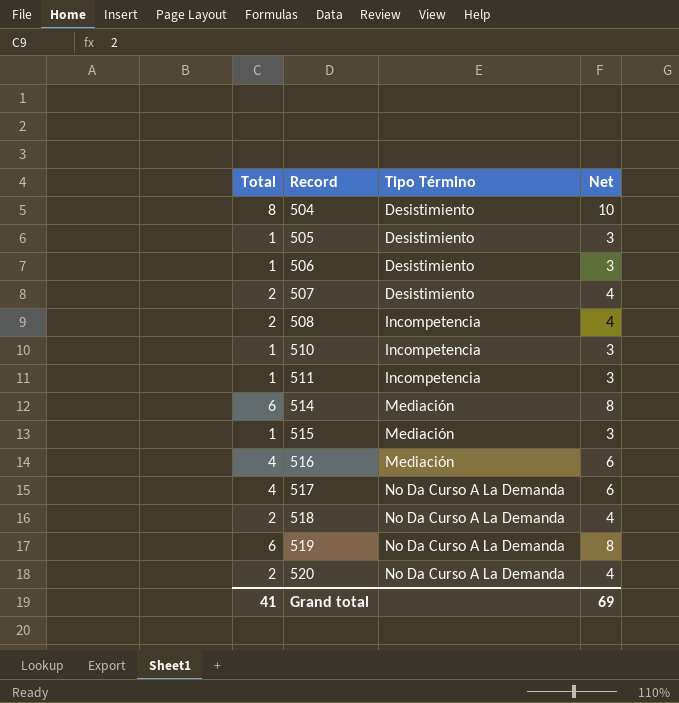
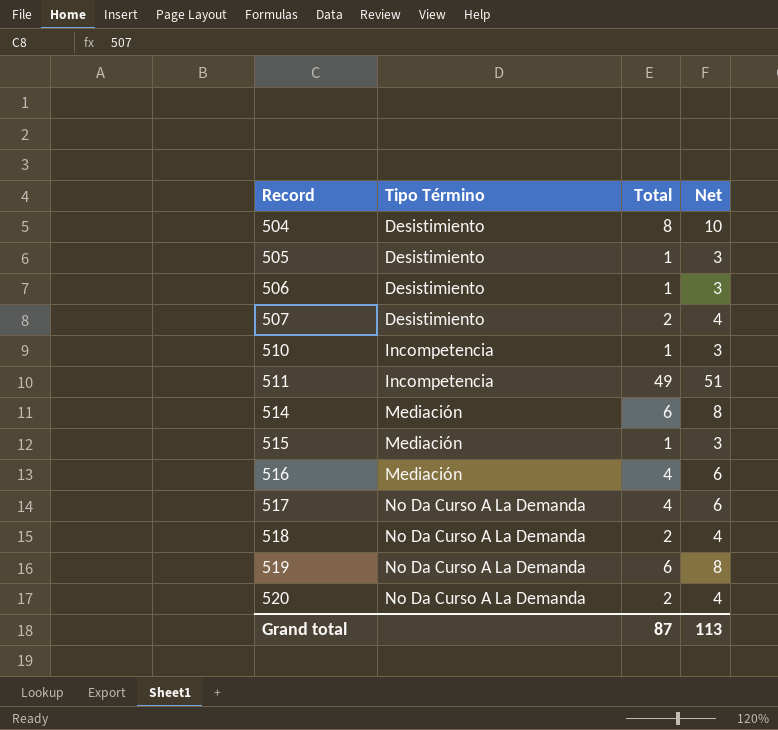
column Total | position: 1 -> 3
row 508: 2 | Incompetencia | 4 -> none
511 | Total: 1 -> 49
511 | Net: 3 -> 51
Grand total | Total: 41 -> 87
Grand total | Net: 69 -> 113

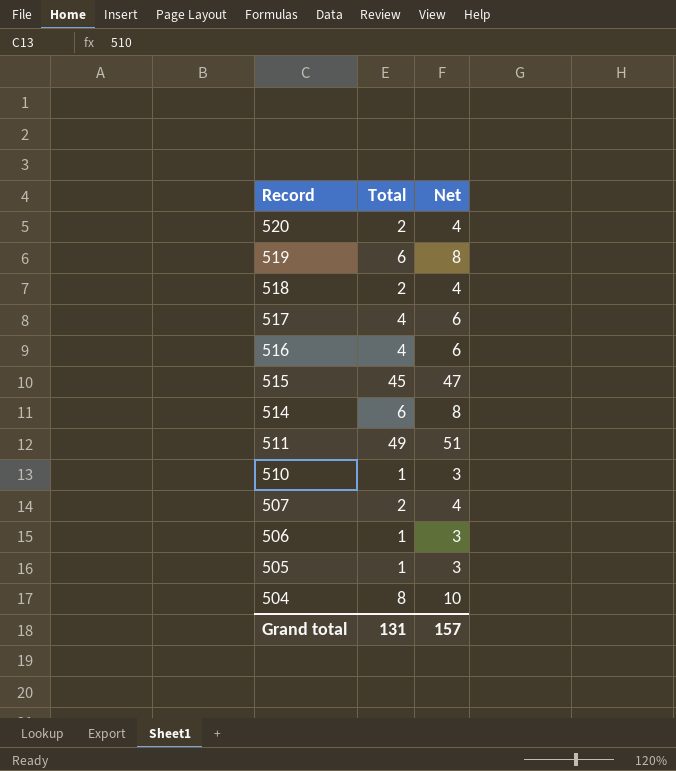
row order: Record ascending -> Record descending
column Tipo Término | position: 2 -> none
515 | Total: 1 -> 45
515 | Net: 3 -> 47
Grand total | Total: 87 -> 131
Grand total | Net: 113 -> 157

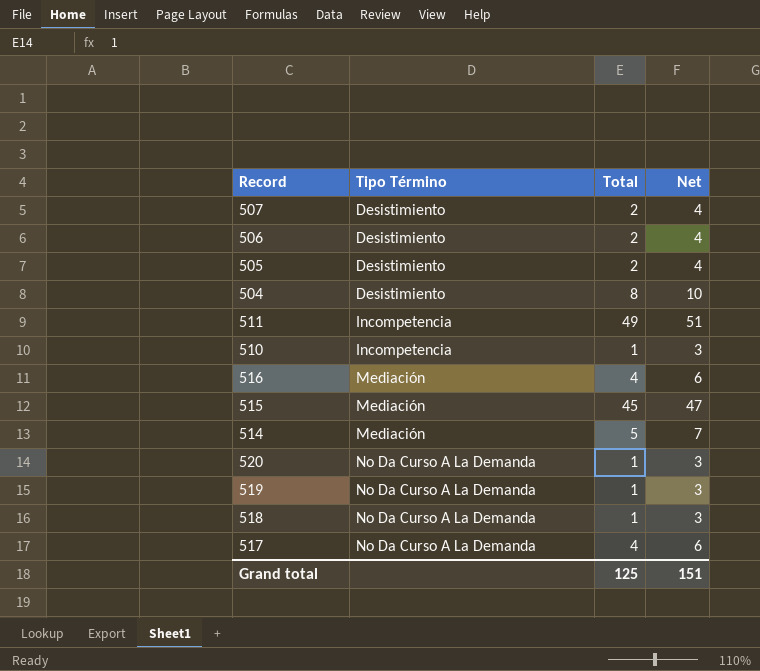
row order: Record descending -> Tipo Término ascending
column Tipo Término | position: none -> 2
506 | Total: 1 -> 2
506 | Net: 3 -> 4
505 | Total: 1 -> 2
505 | Net: 3 -> 4
514 | Total: 6 -> 5
514 | Net: 8 -> 7
520 | Total: 2 -> 1
520 | Net: 4 -> 3
519 | Total: 6 -> 1
519 | Net: 8 -> 3
518 | Total: 2 -> 1
518 | Net: 4 -> 3
Grand total | Total: 131 -> 125
Grand total | Net: 157 -> 151

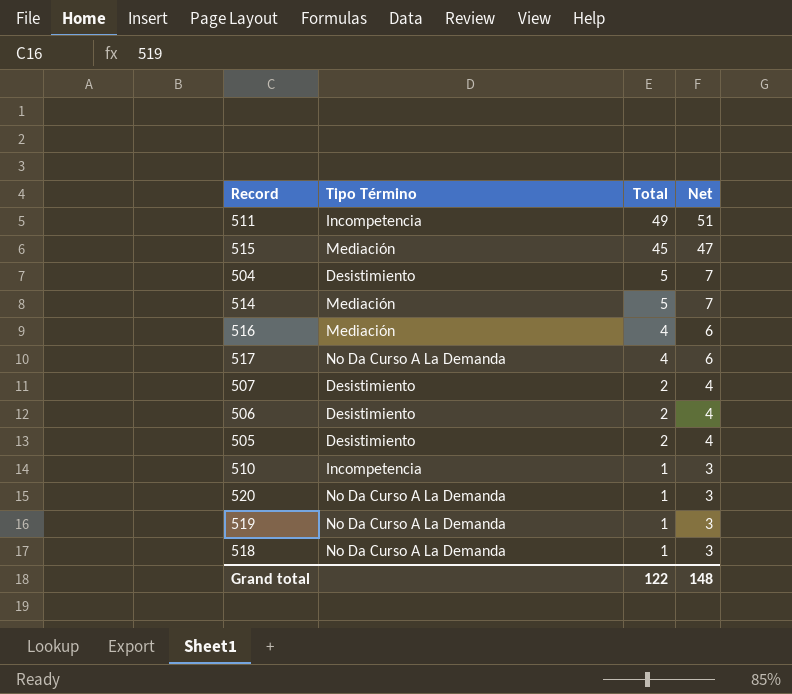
row order: Tipo Término ascending -> Total descending
504 | Total: 8 -> 5
504 | Net: 10 -> 7
Grand total | Total: 125 -> 122
Grand total | Net: 151 -> 148

